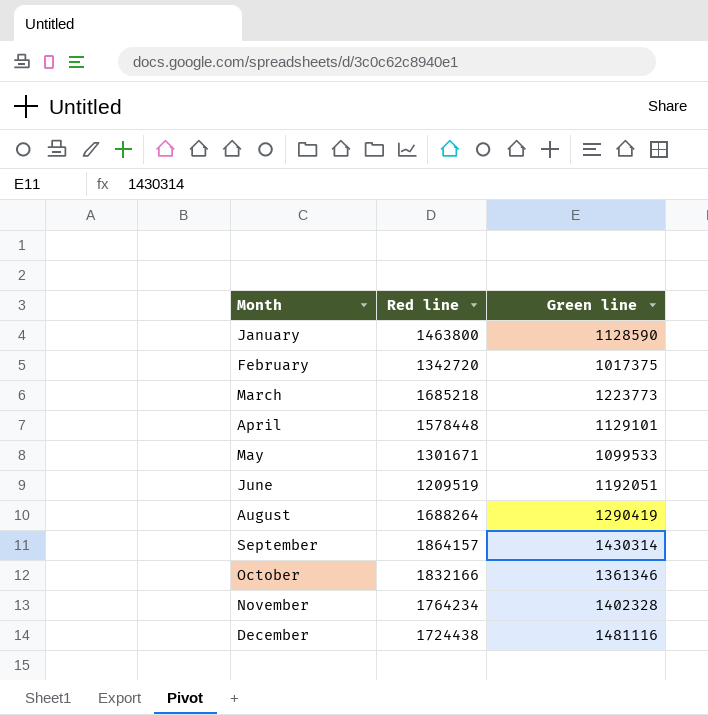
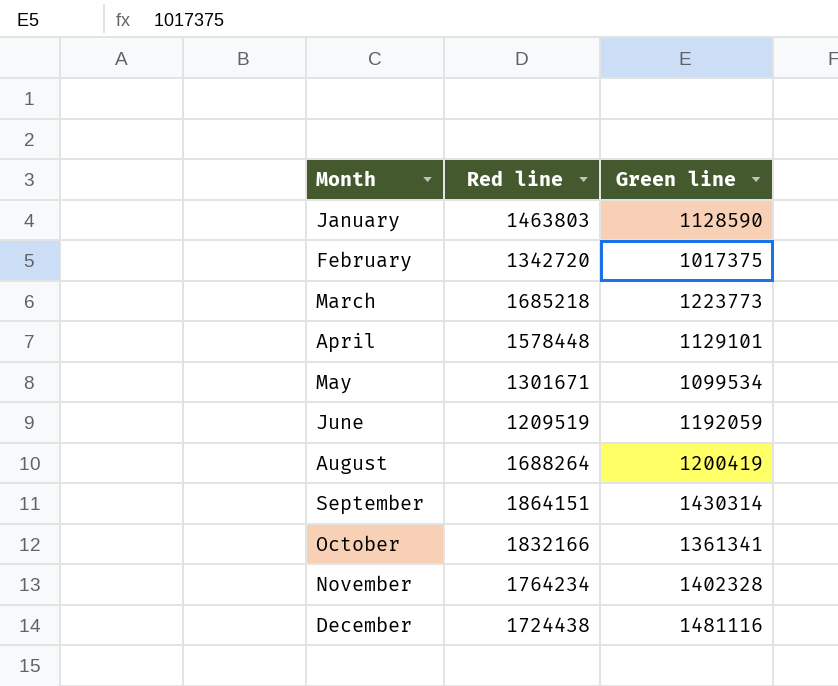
January | Red line: 1463800 -> 1463803
May | Green line: 1099533 -> 1099534
June | Green line: 1192051 -> 1192059
August | Green line: 1290419 -> 1200419
September | Red line: 1864157 -> 1864151
October | Green line: 1361346 -> 1361341

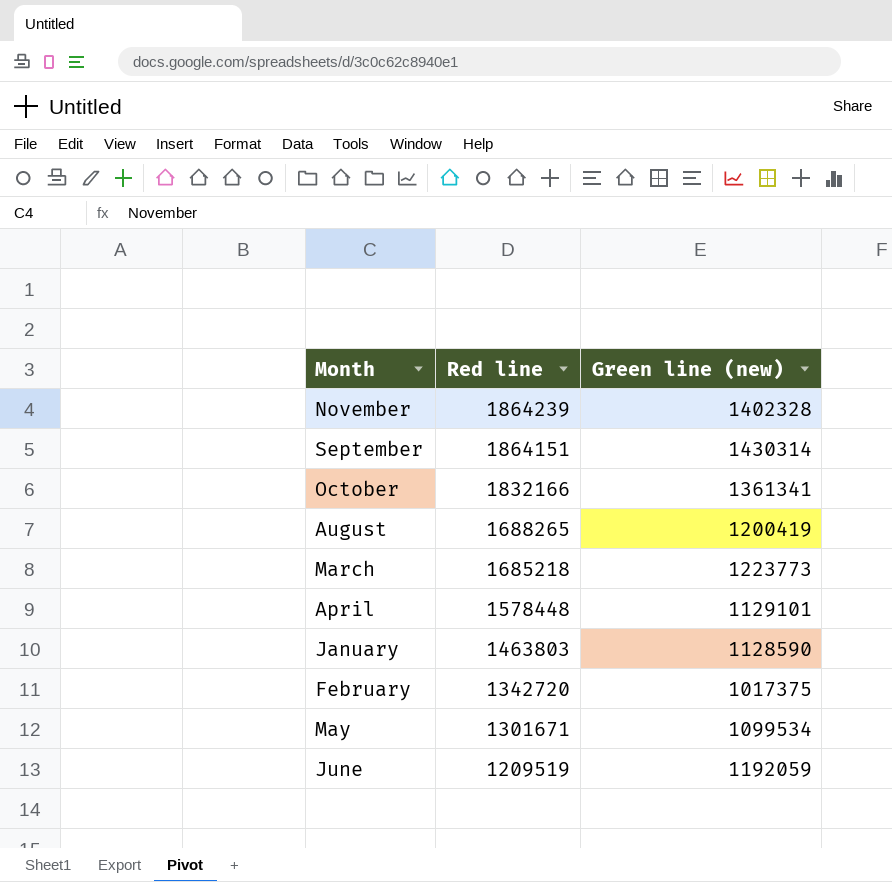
row order: Month ascending -> Red line descending
column name: Green line -> Green line (new)
row December: 1724438 | 1481116 -> none
November | Red line: 1764234 -> 1864239
August | Red line: 1688264 -> 1688265

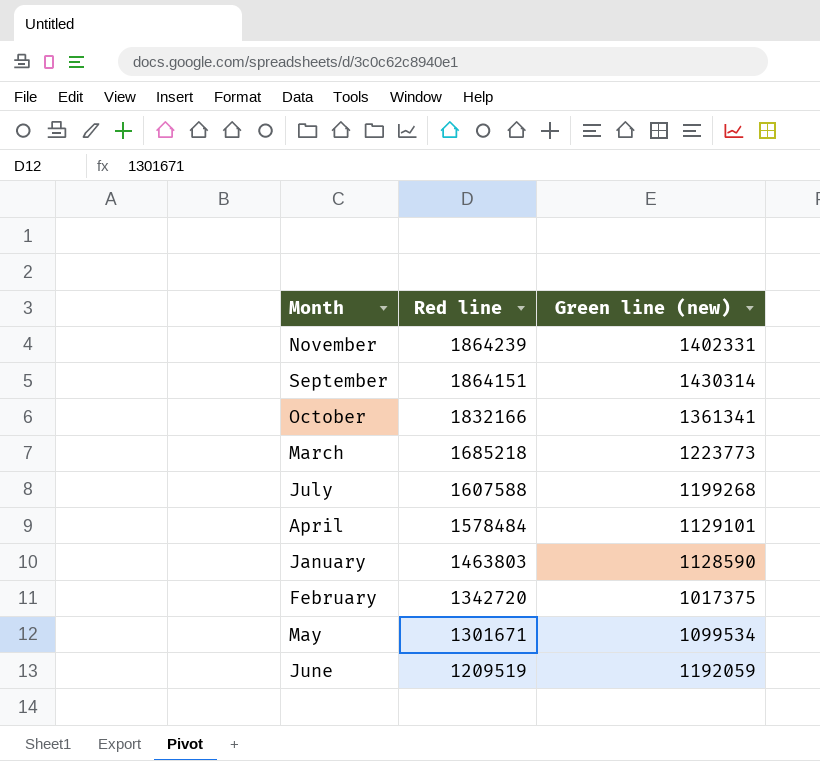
row August: 1688265 | 1200419 -> none
November | Green line (new): 1402328 -> 1402331
row July: none -> 1607588 | 1199268
April | Red line: 1578448 -> 1578484

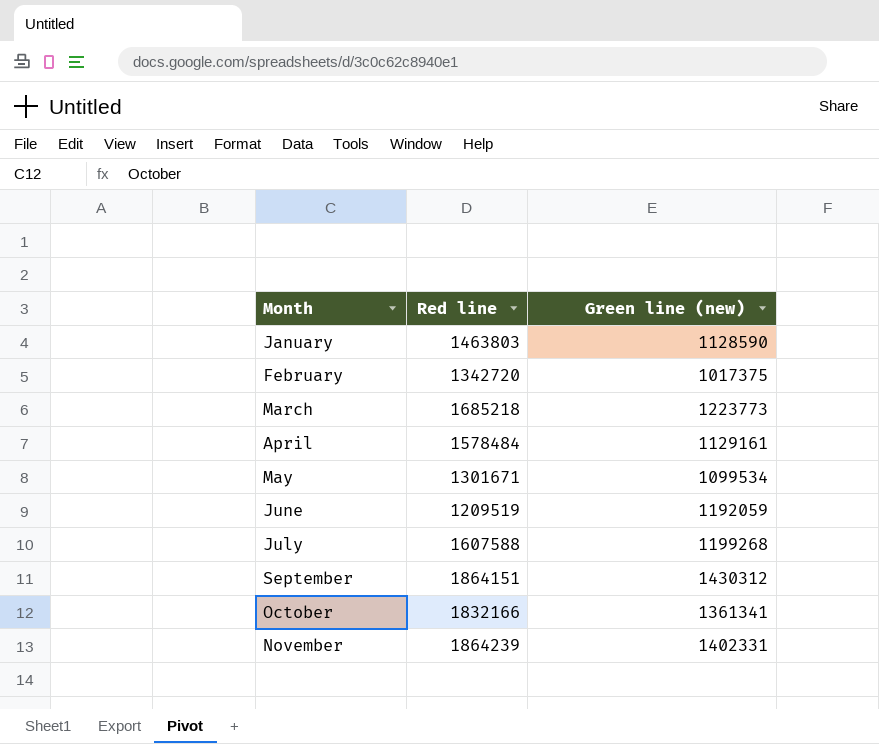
row order: Red line descending -> Month ascending
April | Green line (new): 1129101 -> 1129161
September | Green line (new): 1430314 -> 1430312

